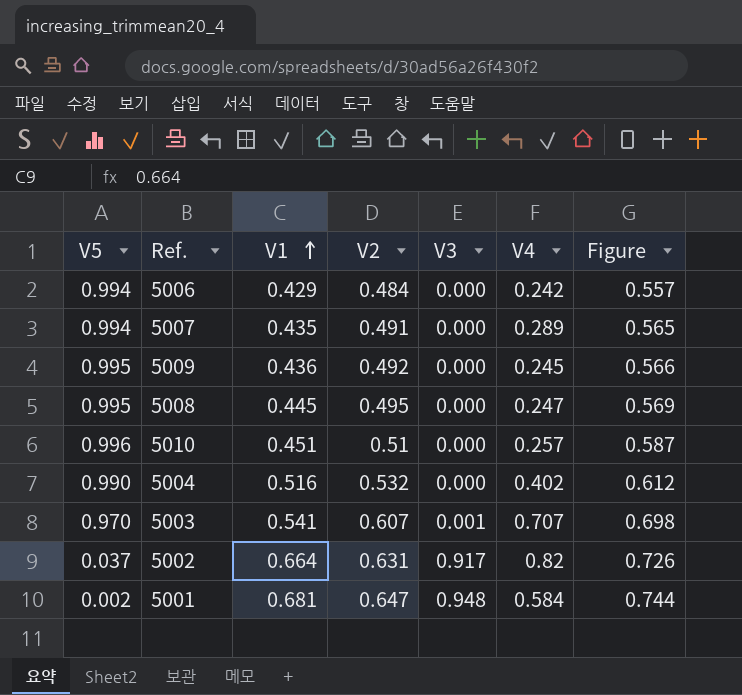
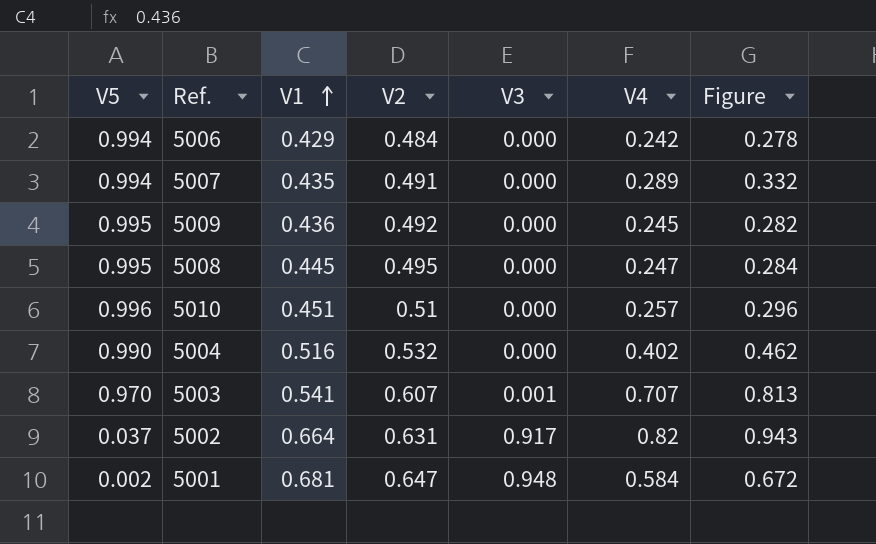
column Figure | formula: [V2] * 1.15 -> [V4] * 1.15

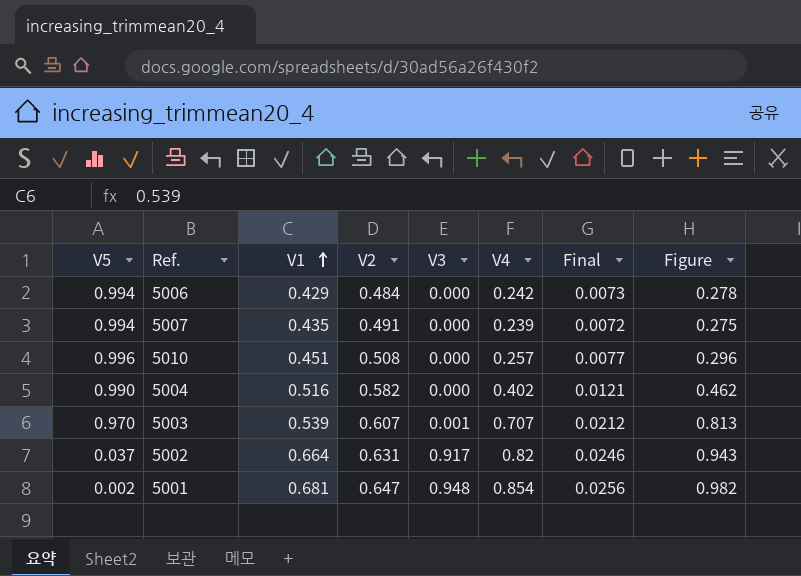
column Final | formula: none -> [V4] * 0.03
row 5009: 0.995 | 0.436 | 0.492 | 0.000 | 0.245 | 0.282 -> none
row 5008: 0.995 | 0.445 | 0.495 | 0.000 | 0.247 | 0.284 -> none
5007 | V4: 0.289 -> 0.239
5007 | Figure: 0.332 -> 0.275
5010 | V2: 0.51 -> 0.508
5004 | V2: 0.532 -> 0.582
5003 | V1: 0.541 -> 0.539
5001 | V4: 0.584 -> 0.854
5001 | Figure: 0.672 -> 0.982

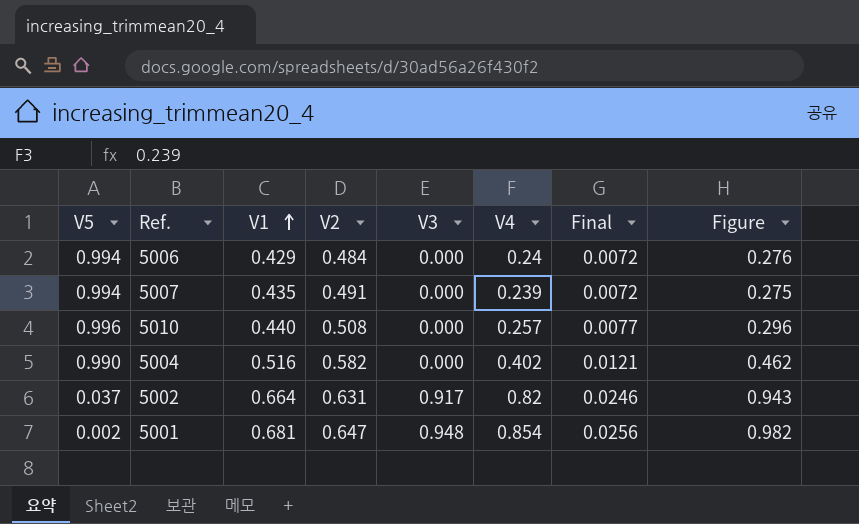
row 5003: 0.970 | 0.539 | 0.607 | 0.001 | 0.707 | 0.0212 | 0.813 -> none
5006 | V4: 0.242 -> 0.24
5006 | Final: 0.0073 -> 0.0072
5006 | Figure: 0.278 -> 0.276
5010 | V1: 0.451 -> 0.440

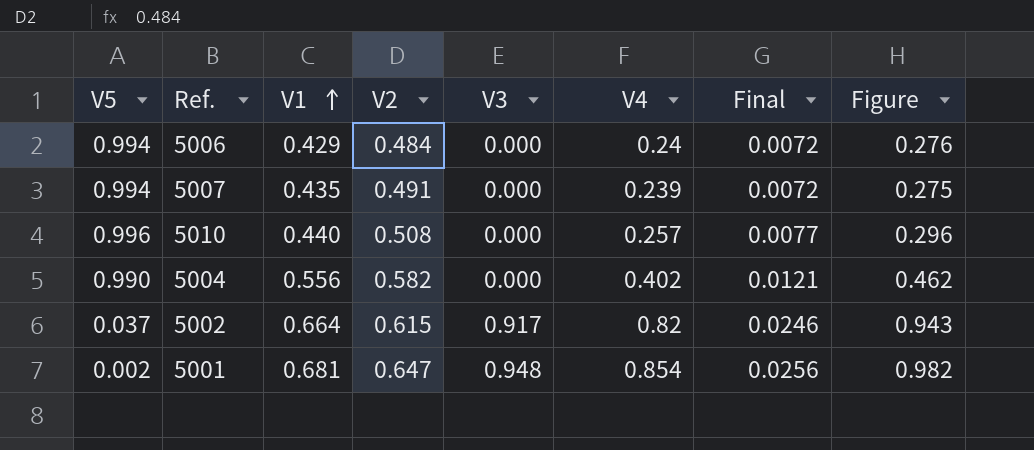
5004 | V1: 0.516 -> 0.556
5002 | V2: 0.631 -> 0.615

